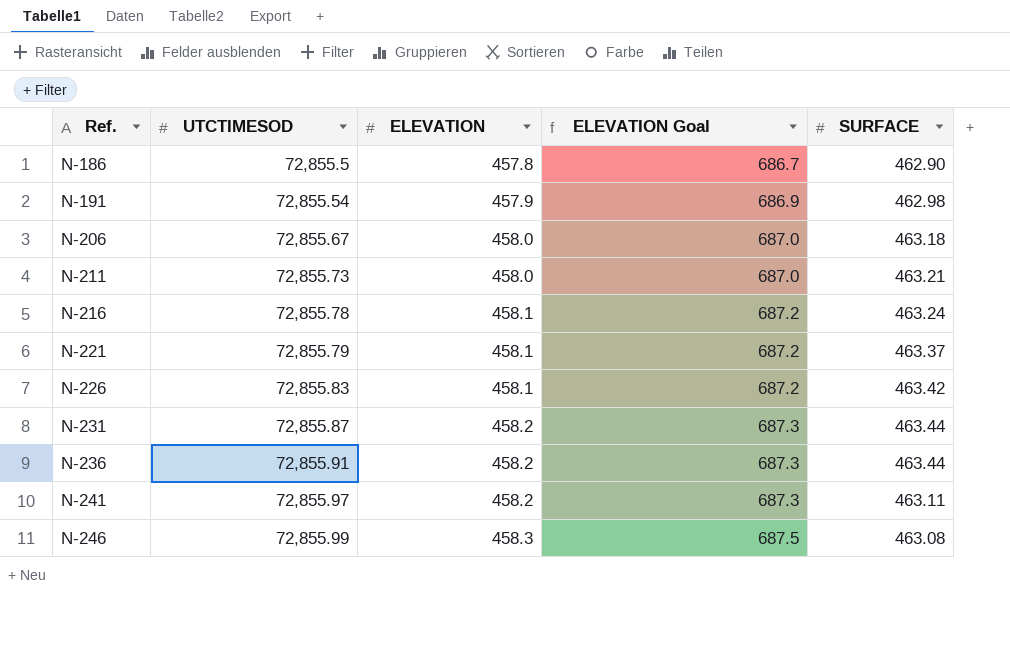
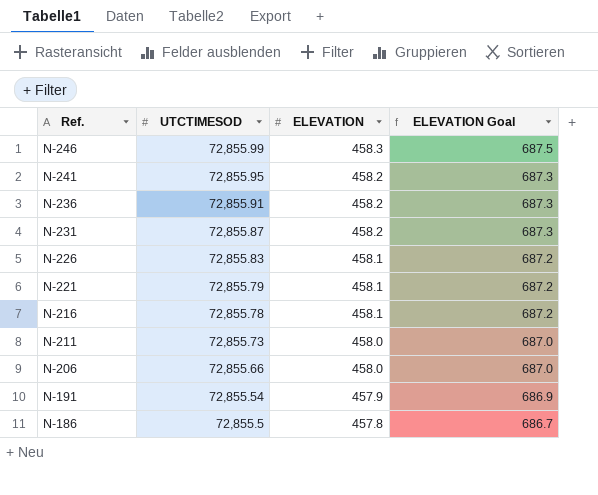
row order: Ref. ascending -> Ref. descending
column SURFACE | position: 5 -> none
N-241 | UTCTIMESOD: 72,855.97 -> 72,855.95
N-206 | UTCTIMESOD: 72,855.67 -> 72,855.66

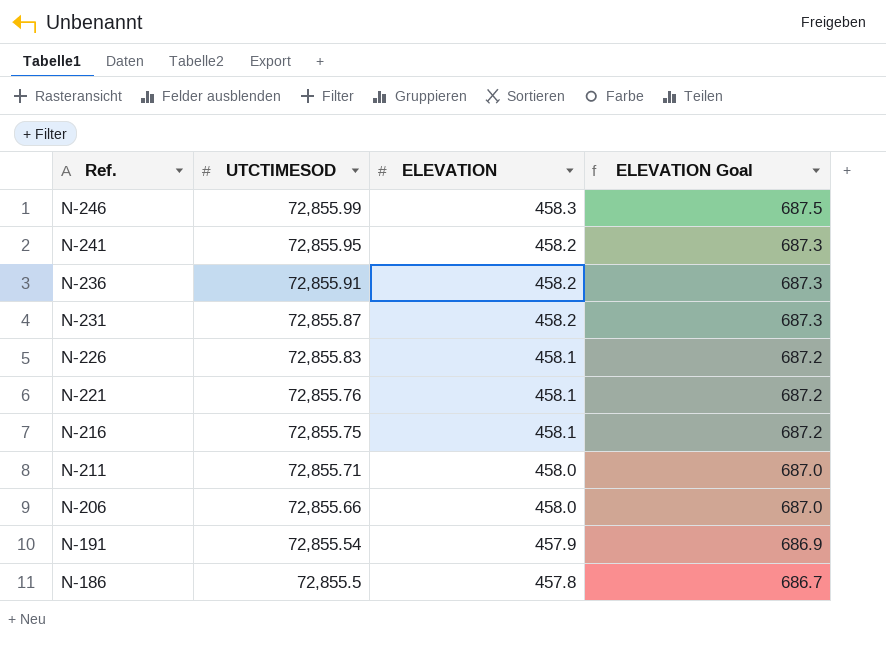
N-221 | UTCTIMESOD: 72,855.79 -> 72,855.76
N-216 | UTCTIMESOD: 72,855.78 -> 72,855.75
N-211 | UTCTIMESOD: 72,855.73 -> 72,855.71

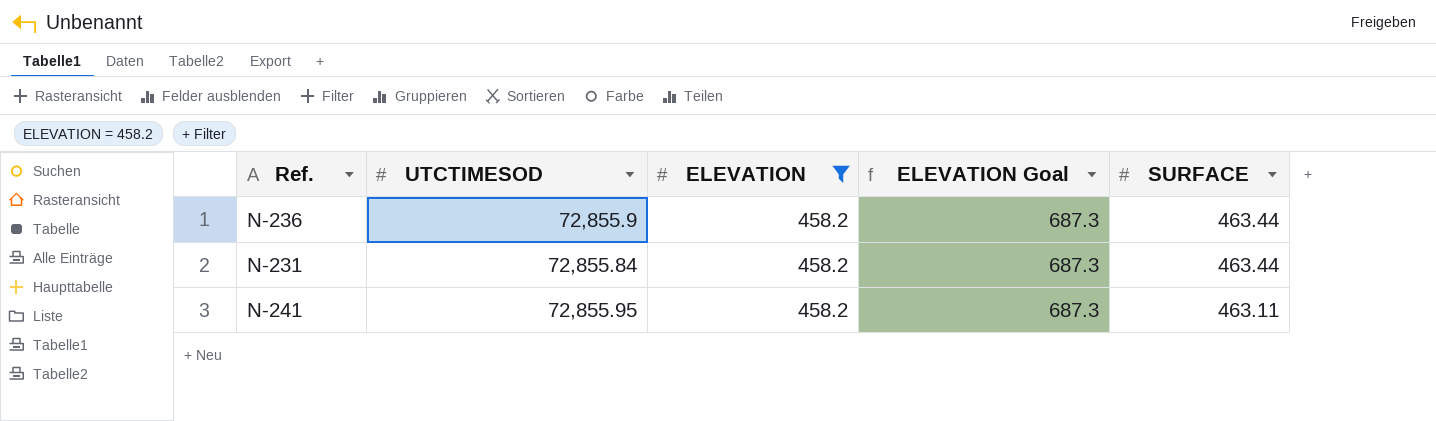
filter: none -> ELEVATION = 458.2
row order: Ref. descending -> SURFACE descending
column SURFACE | position: none -> 5
N-236 | UTCTIMESOD: 72,855.91 -> 72,855.9
N-231 | UTCTIMESOD: 72,855.87 -> 72,855.84

